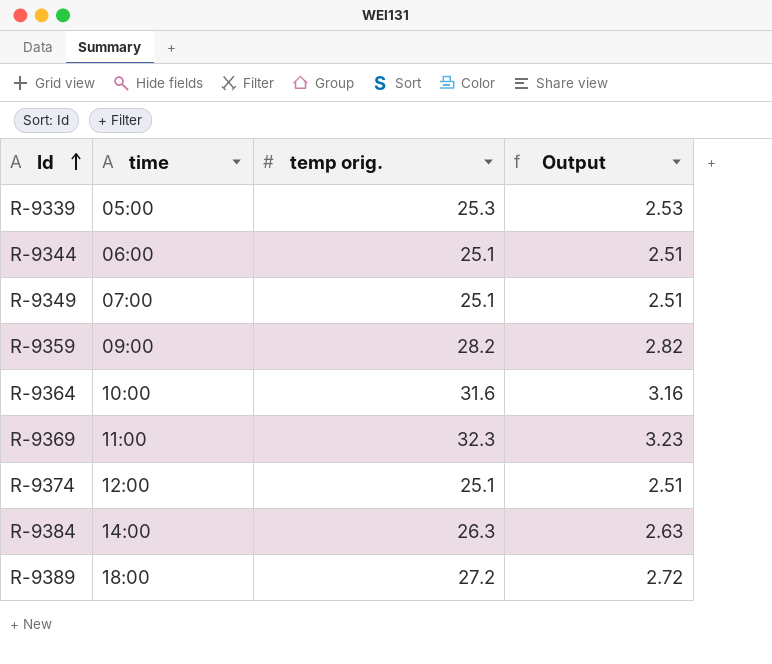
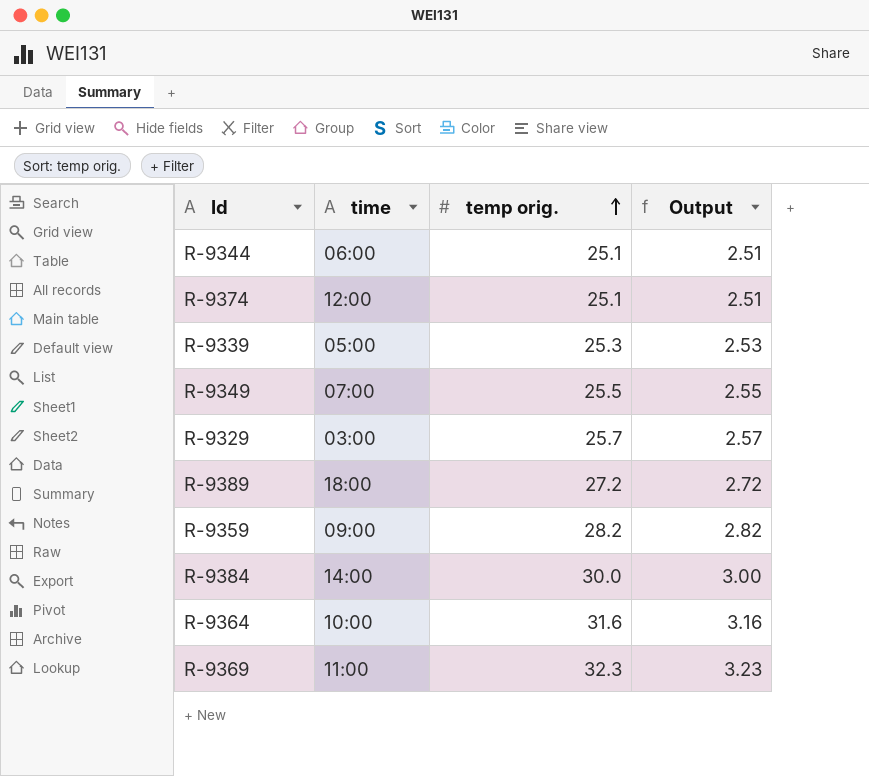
row order: Id ascending -> temp orig. ascending
R-9349 | temp orig.: 25.1 -> 25.5
R-9349 | Output: 2.51 -> 2.55
row R-9329: none -> 03:00 | 25.7 | 2.57
R-9384 | temp orig.: 26.3 -> 30.0
R-9384 | Output: 2.63 -> 3.00

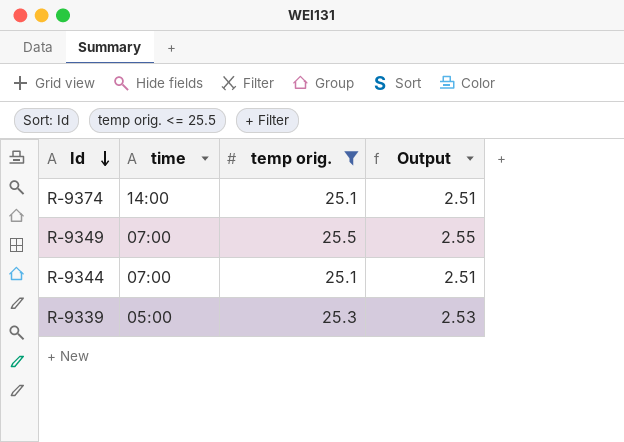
filter: none -> temp orig. <= 25.5
row order: temp orig. ascending -> Id descending
R-9374 | time: 12:00 -> 14:00
R-9344 | time: 06:00 -> 07:00

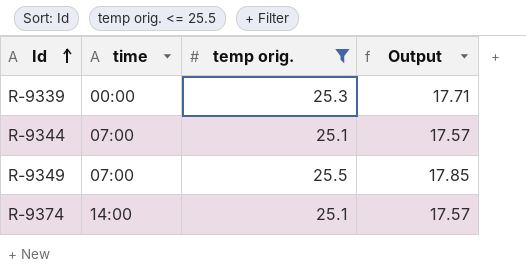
row order: Id descending -> Id ascending
column Output | formula: [temp orig.] * 0.1 -> [temp orig.] * 0.7
R-9339 | time: 05:00 -> 00:00

